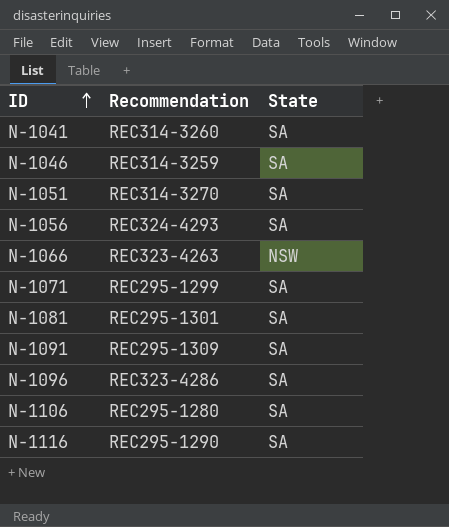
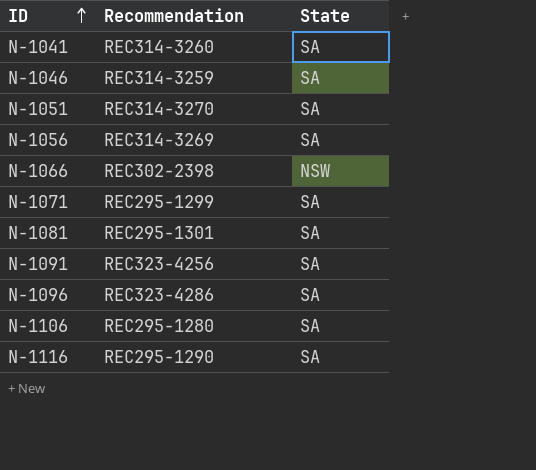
N-1056 | Recommendation: REC324-4293 -> REC314-3269
N-1066 | Recommendation: REC323-4263 -> REC302-2398
N-1091 | Recommendation: REC295-1309 -> REC323-4256

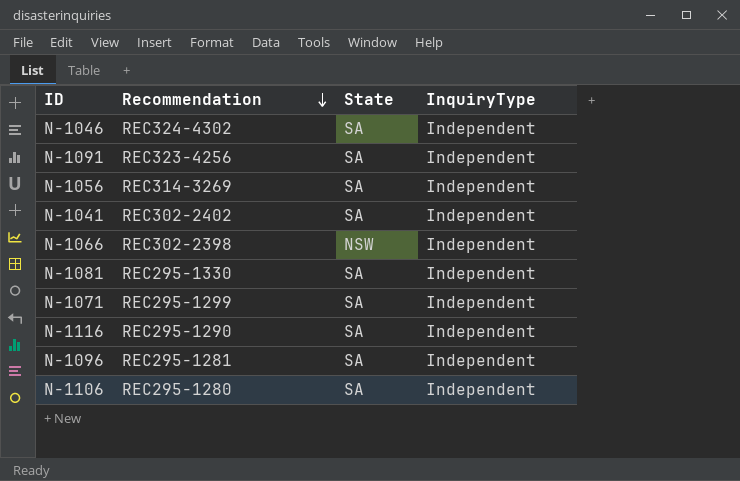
row order: ID ascending -> Recommendation descending
column InquiryType | position: none -> 4
row N-1051: REC314-3270 | SA -> none
N-1046 | Recommendation: REC314-3259 -> REC324-4302
N-1041 | Recommendation: REC314-3260 -> REC302-2402
N-1081 | Recommendation: REC295-1301 -> REC295-1330
N-1096 | Recommendation: REC323-4286 -> REC295-1281

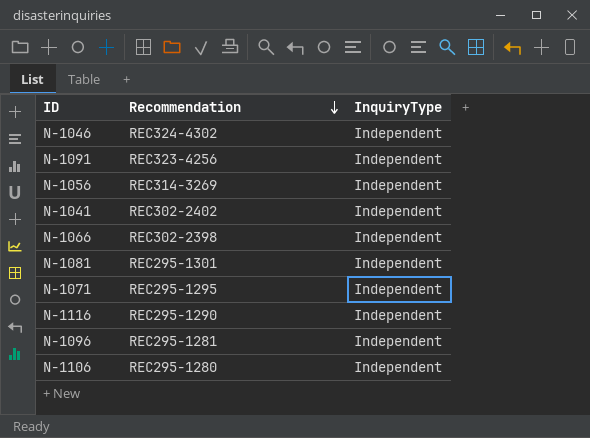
column State | position: 3 -> none
N-1081 | Recommendation: REC295-1330 -> REC295-1301
N-1071 | Recommendation: REC295-1299 -> REC295-1295

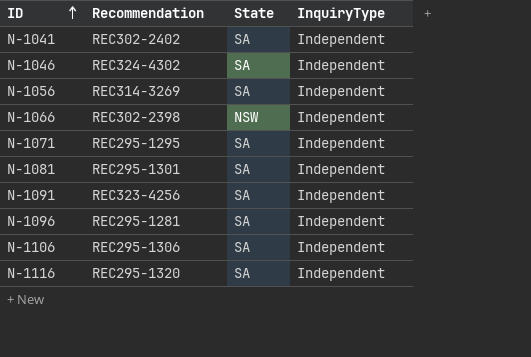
row order: Recommendation descending -> ID ascending
column State | position: none -> 3
N-1106 | Recommendation: REC295-1280 -> REC295-1306
N-1116 | Recommendation: REC295-1290 -> REC295-1320

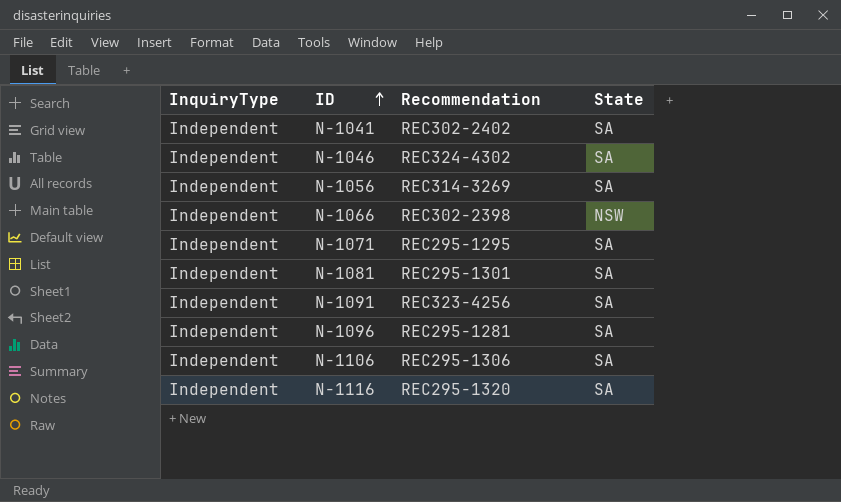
column InquiryType | position: 4 -> 1

